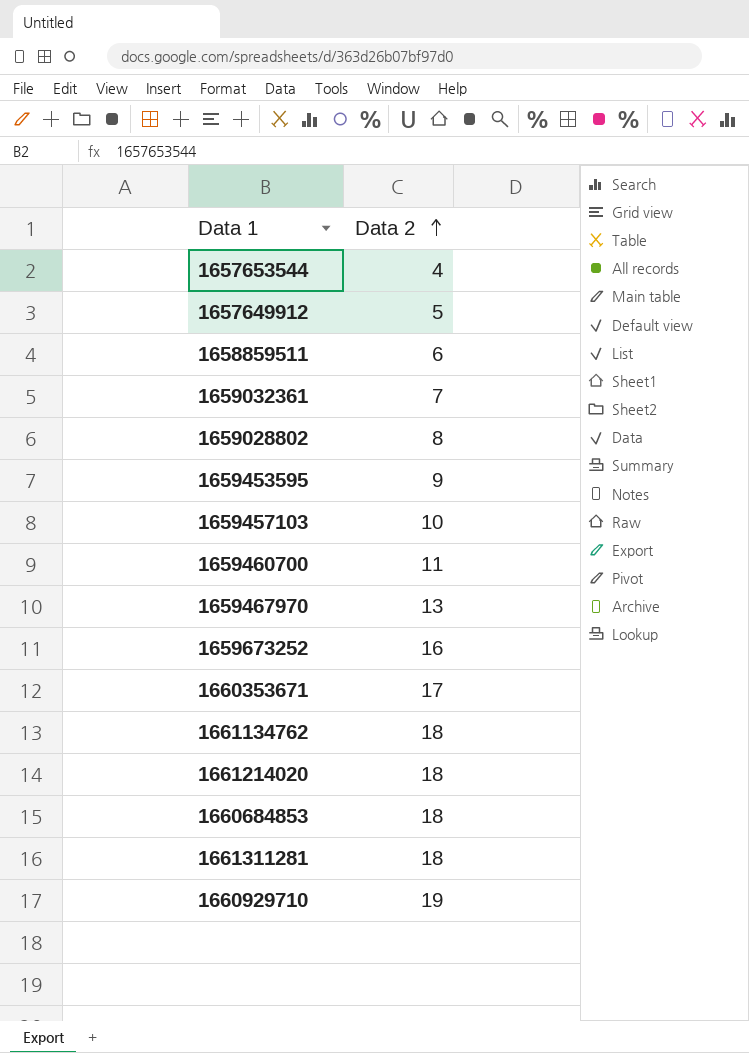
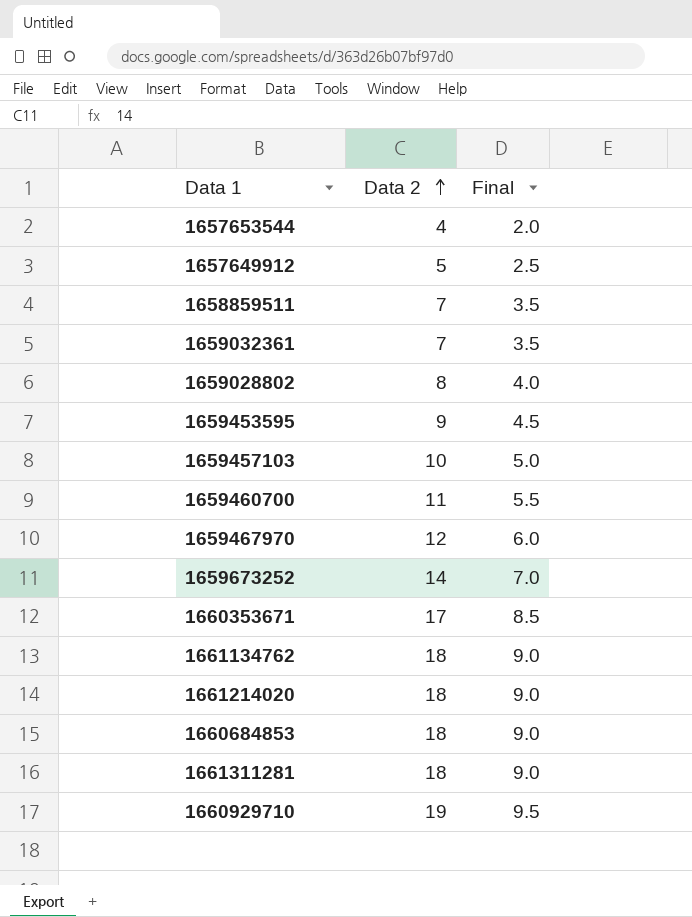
column Final | formula: none -> [Data 2] * 0.5
1658859511 | Data 2: 6 -> 7
1659467970 | Data 2: 13 -> 12
1659673252 | Data 2: 16 -> 14

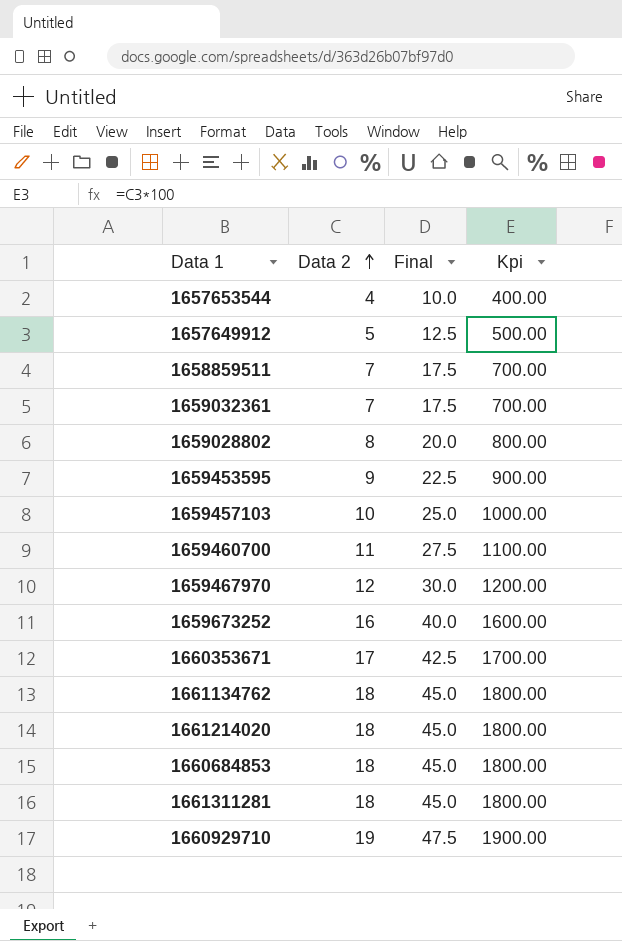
column Final | formula: [Data 2] * 0.5 -> [Data 2] * 2.5
column Kpi | formula: none -> [Data 2] * 100
1659673252 | Data 2: 14 -> 16

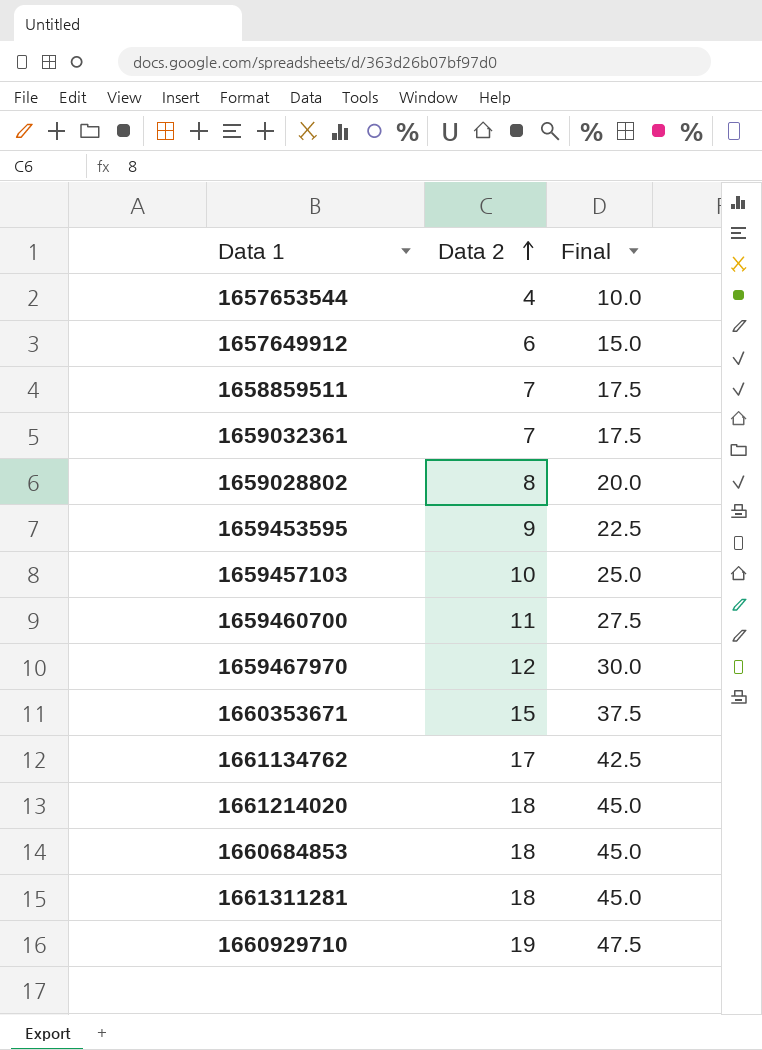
column Kpi | formula: [Data 2] * 100 -> none
row 1659673252: 16 | 40.0 | 1600.00 -> none
1657649912 | Data 2: 5 -> 6
1657649912 | Final: 12.5 -> 15.0
1660353671 | Data 2: 17 -> 15
1660353671 | Final: 42.5 -> 37.5
1661134762 | Data 2: 18 -> 17
1661134762 | Final: 45.0 -> 42.5

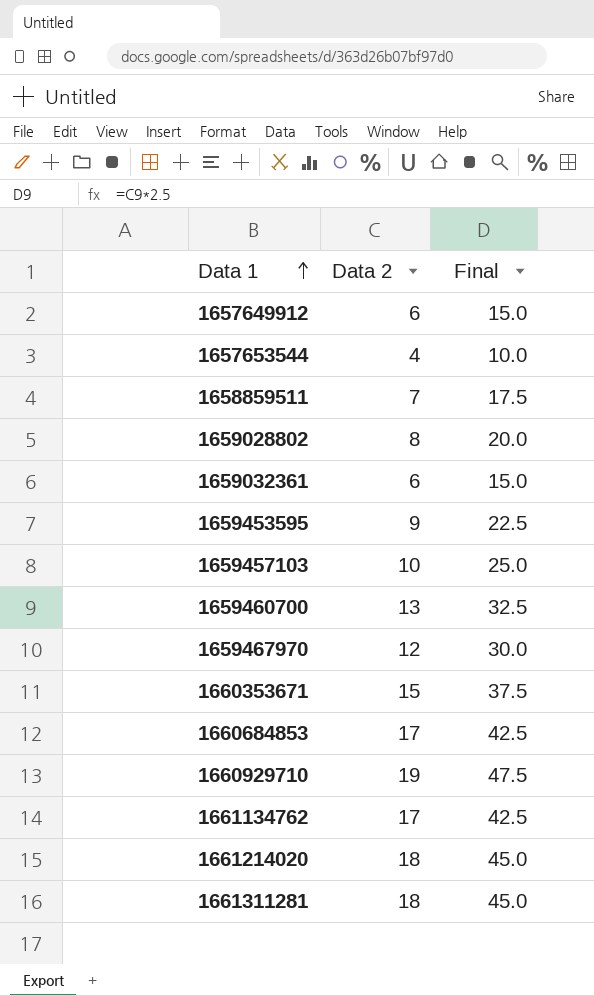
row order: Data 2 ascending -> Data 1 ascending
1659032361 | Data 2: 7 -> 6
1659032361 | Final: 17.5 -> 15.0
1659460700 | Data 2: 11 -> 13
1659460700 | Final: 27.5 -> 32.5
1660684853 | Data 2: 18 -> 17
1660684853 | Final: 45.0 -> 42.5

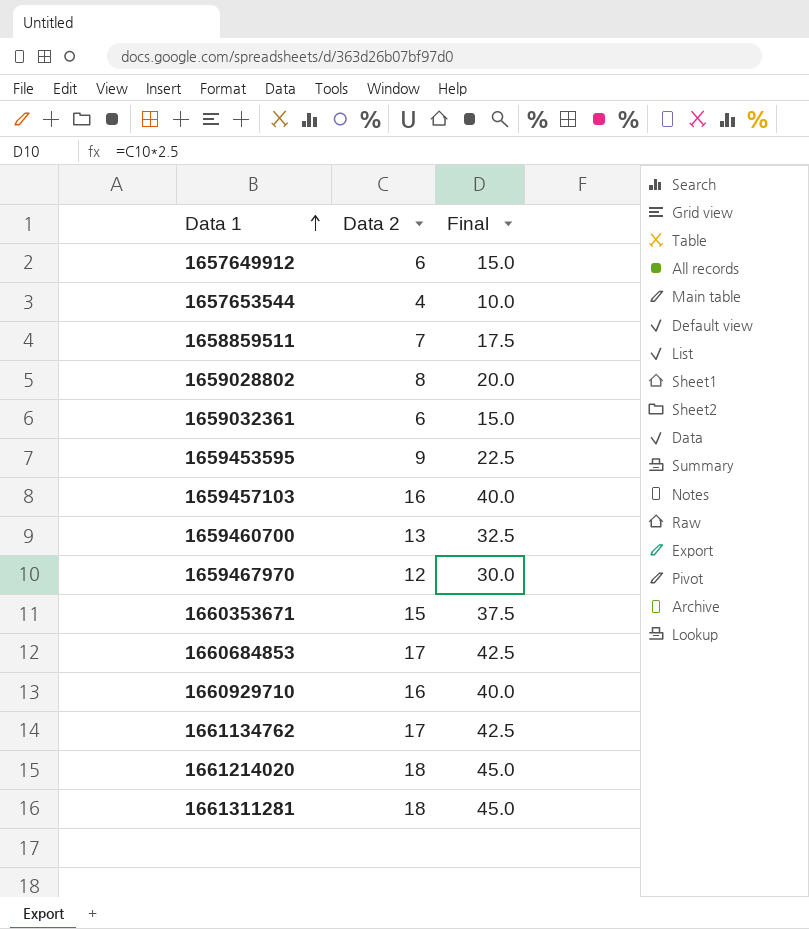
1659457103 | Data 2: 10 -> 16
1659457103 | Final: 25.0 -> 40.0
1660929710 | Data 2: 19 -> 16
1660929710 | Final: 47.5 -> 40.0

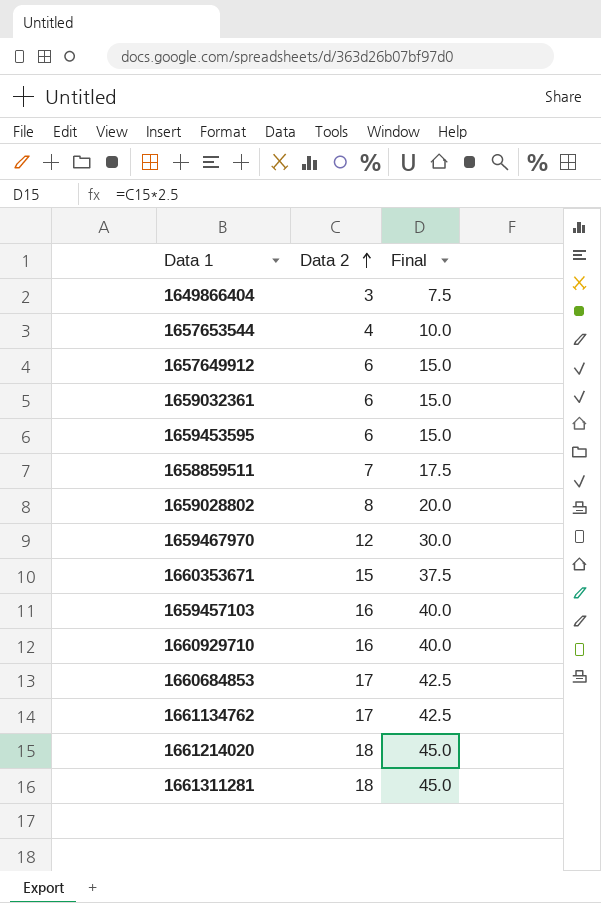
row order: Data 1 ascending -> Data 2 ascending
row 1659460700: 13 | 32.5 -> none
row 1649866404: none -> 3 | 7.5
1659453595 | Data 2: 9 -> 6
1659453595 | Final: 22.5 -> 15.0

